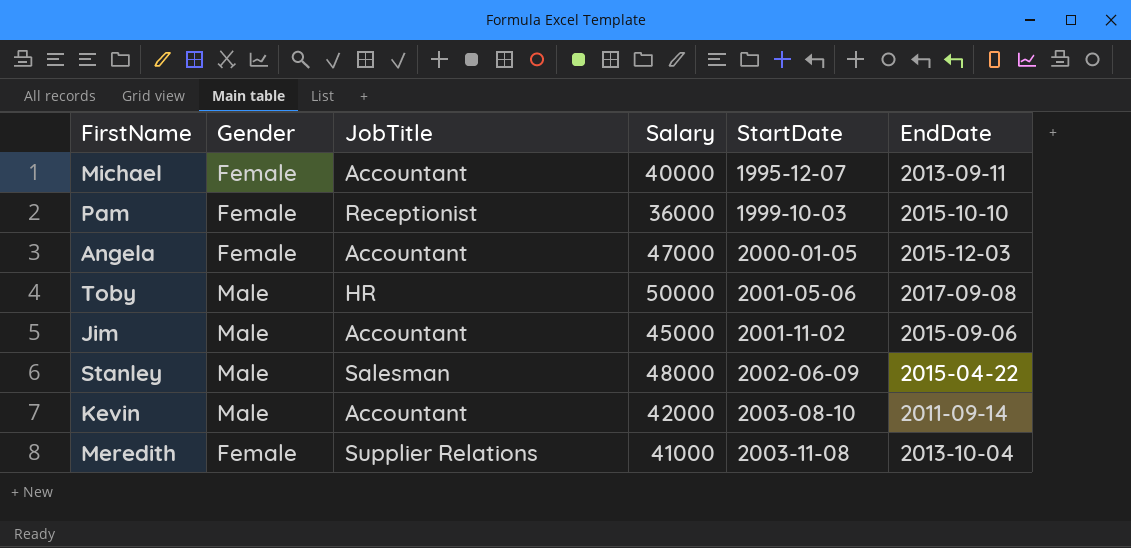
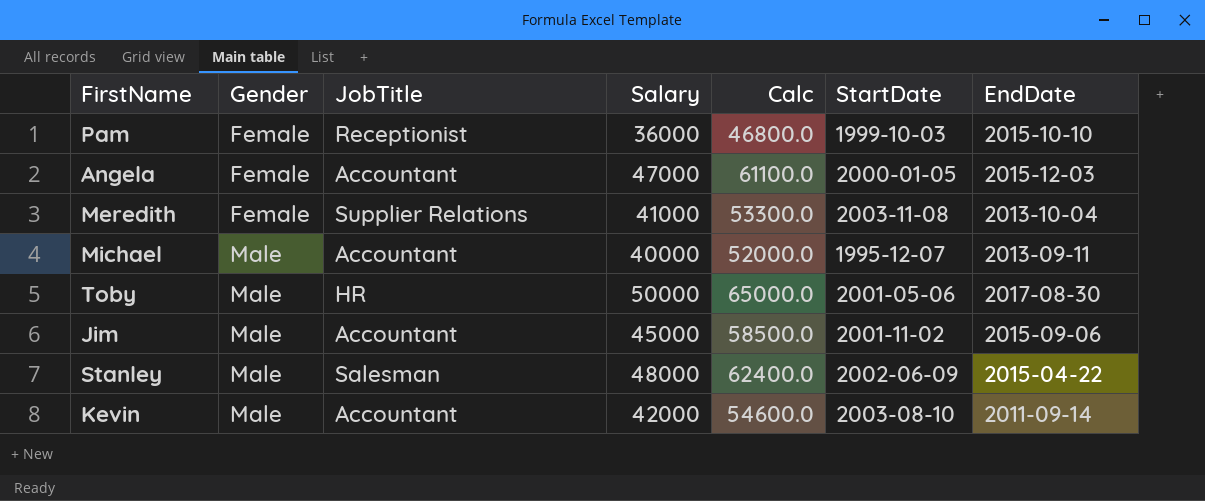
row order: StartDate ascending -> Gender ascending
column Calc | formula: none -> [Salary] * 1.3
Michael | Gender: Female -> Male
Toby | EndDate: 2017-09-08 -> 2017-08-30

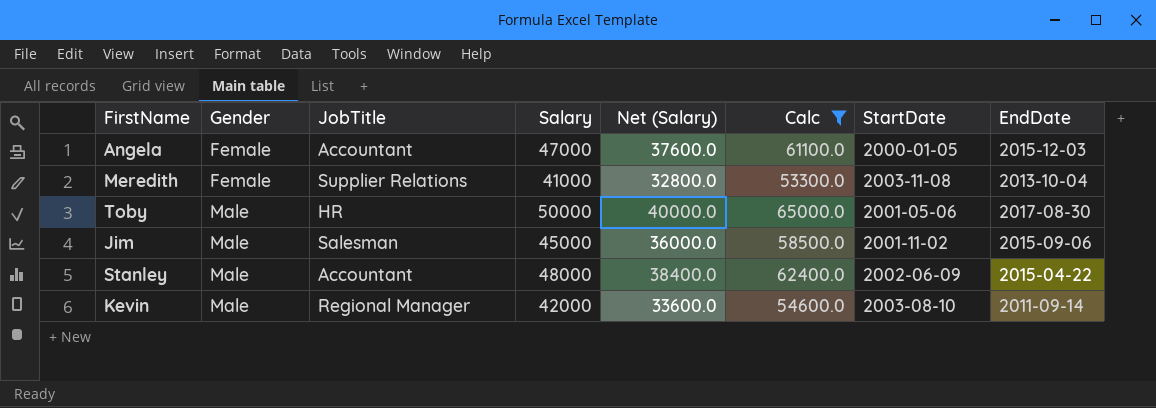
filter: none -> Calc >= 53300.0
column Net (Salary) | formula: none -> [Salary] * 0.8
Jim | JobTitle: Accountant -> Salesman
Stanley | JobTitle: Salesman -> Accountant
Kevin | JobTitle: Accountant -> Regional Manager

